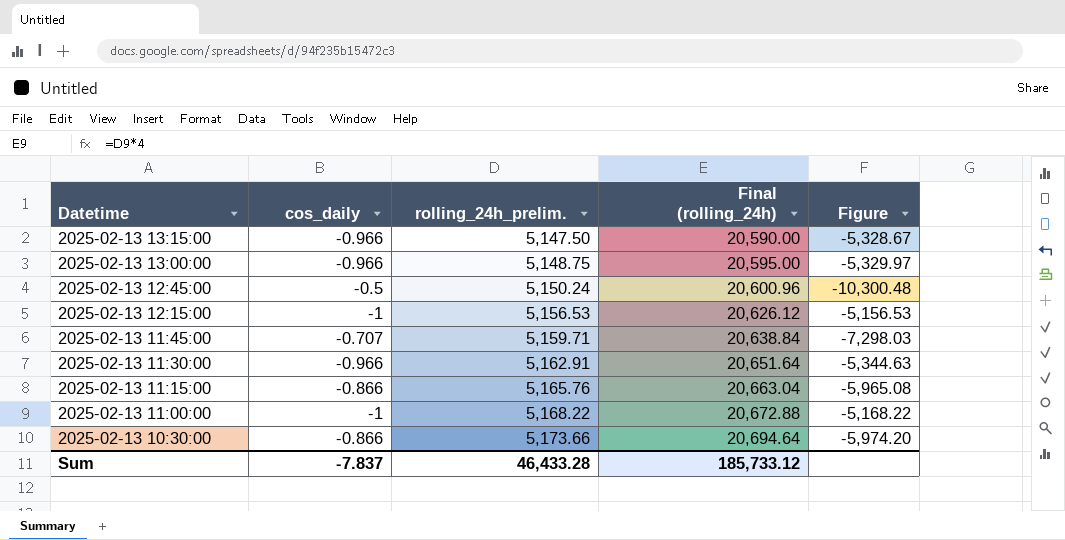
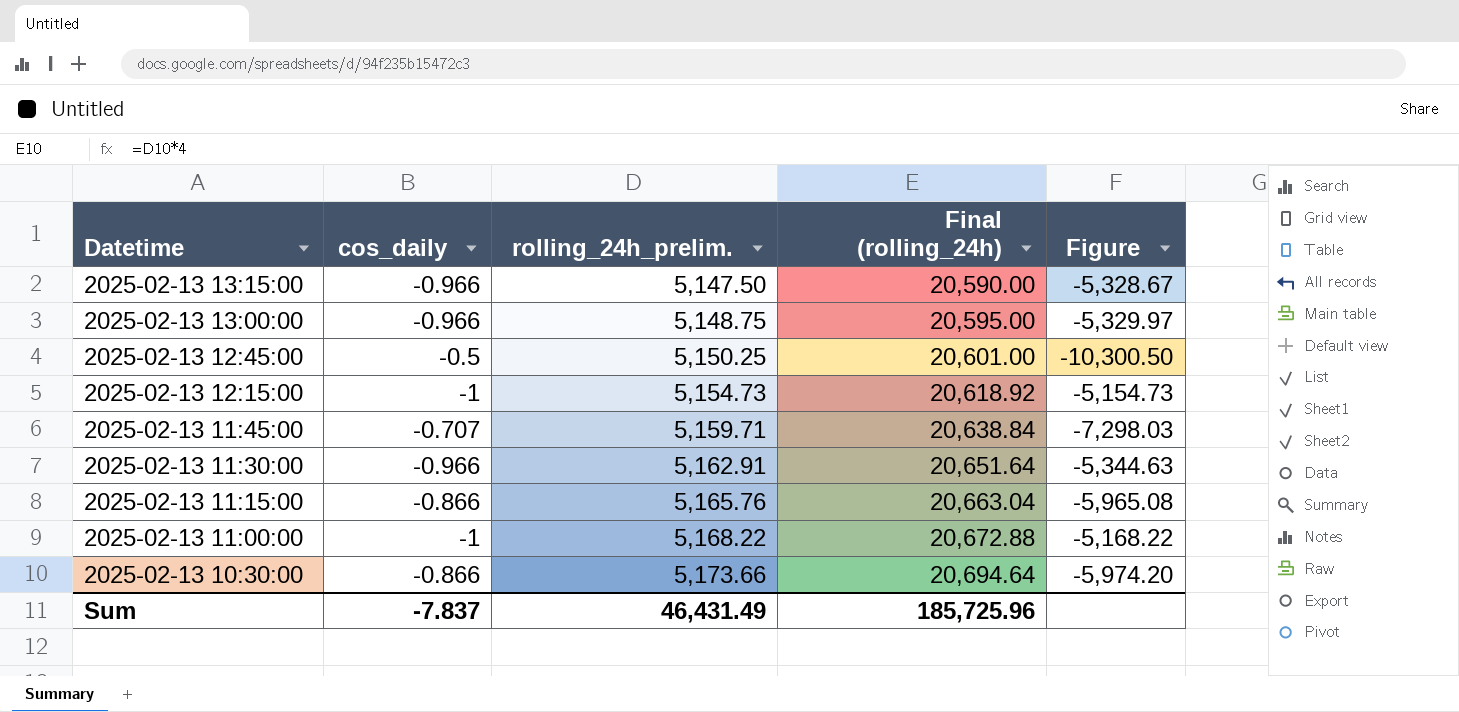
2025-02-13 12:45:00 | rolling_24h_prelim.: 5,150.24 -> 5,150.25
2025-02-13 12:45:00 | Final (rolling_24h): 20,600.96 -> 20,601.00
2025-02-13 12:45:00 | Figure: -10,300.48 -> -10,300.50
2025-02-13 12:15:00 | rolling_24h_prelim.: 5,156.53 -> 5,154.73
2025-02-13 12:15:00 | Final (rolling_24h): 20,626.12 -> 20,618.92
2025-02-13 12:15:00 | Figure: -5,156.53 -> -5,154.73
Sum | rolling_24h_prelim.: 46,433.28 -> 46,431.49
Sum | Final (rolling_24h): 185,733.12 -> 185,725.96

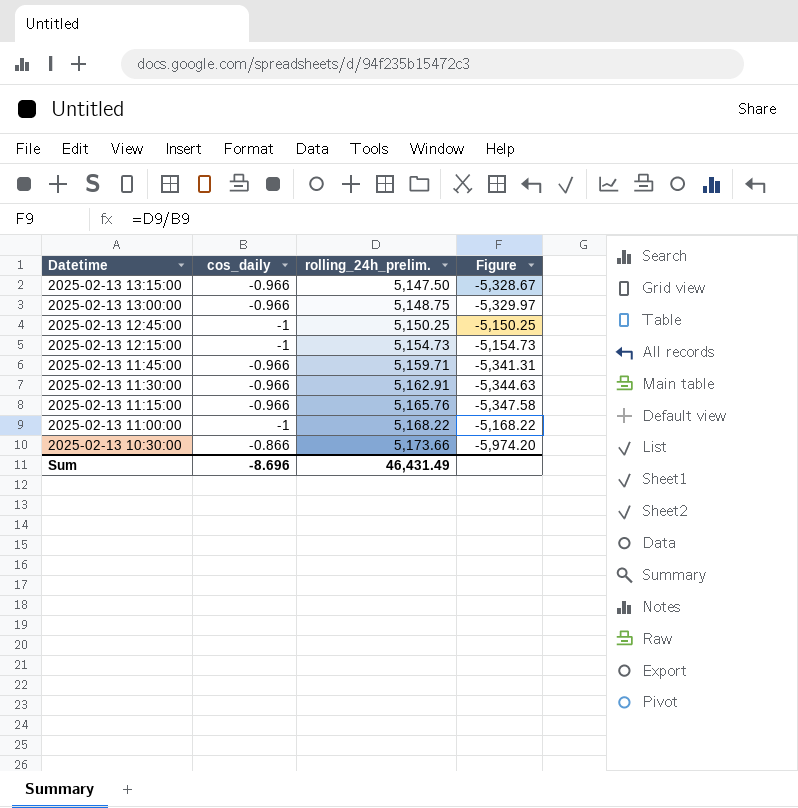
column Final (rolling_24h) | formula: [rolling_24h_prelim.] * 4 -> none
2025-02-13 12:45:00 | cos_daily: -0.5 -> -1
2025-02-13 12:45:00 | Figure: -10,300.50 -> -5,150.25
2025-02-13 11:45:00 | cos_daily: -0.707 -> -0.966
2025-02-13 11:45:00 | Figure: -7,298.03 -> -5,341.31
2025-02-13 11:15:00 | cos_daily: -0.866 -> -0.966
2025-02-13 11:15:00 | Figure: -5,965.08 -> -5,347.58
Sum | cos_daily: -7.837 -> -8.696

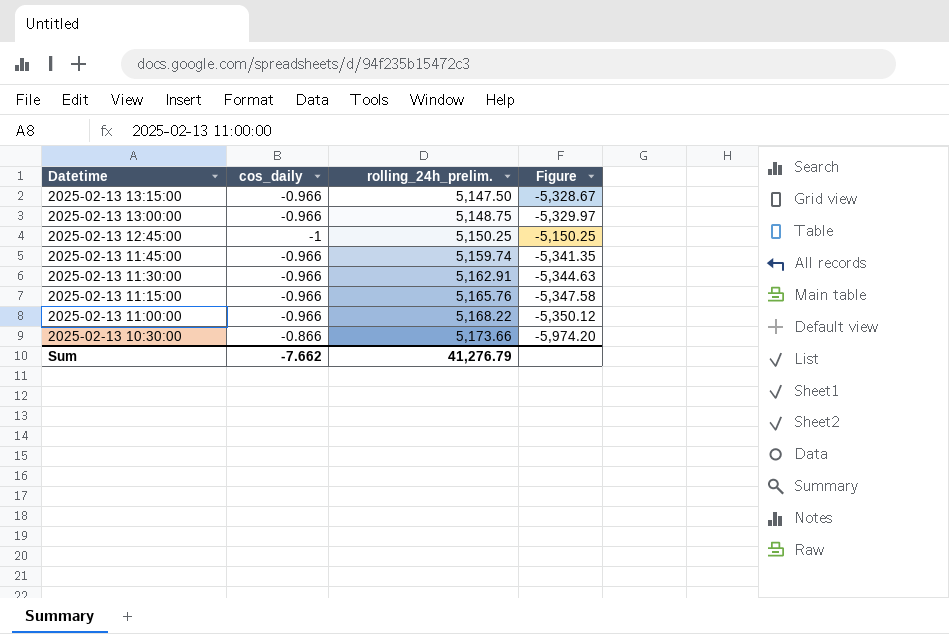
row 2025-02-13 12:15:00: -1 | 5,154.73 | -5,154.73 -> none
2025-02-13 11:45:00 | rolling_24h_prelim.: 5,159.71 -> 5,159.74
2025-02-13 11:45:00 | Figure: -5,341.31 -> -5,341.35
2025-02-13 11:00:00 | cos_daily: -1 -> -0.966
2025-02-13 11:00:00 | Figure: -5,168.22 -> -5,350.12
Sum | cos_daily: -8.696 -> -7.662
Sum | rolling_24h_prelim.: 46,431.49 -> 41,276.79

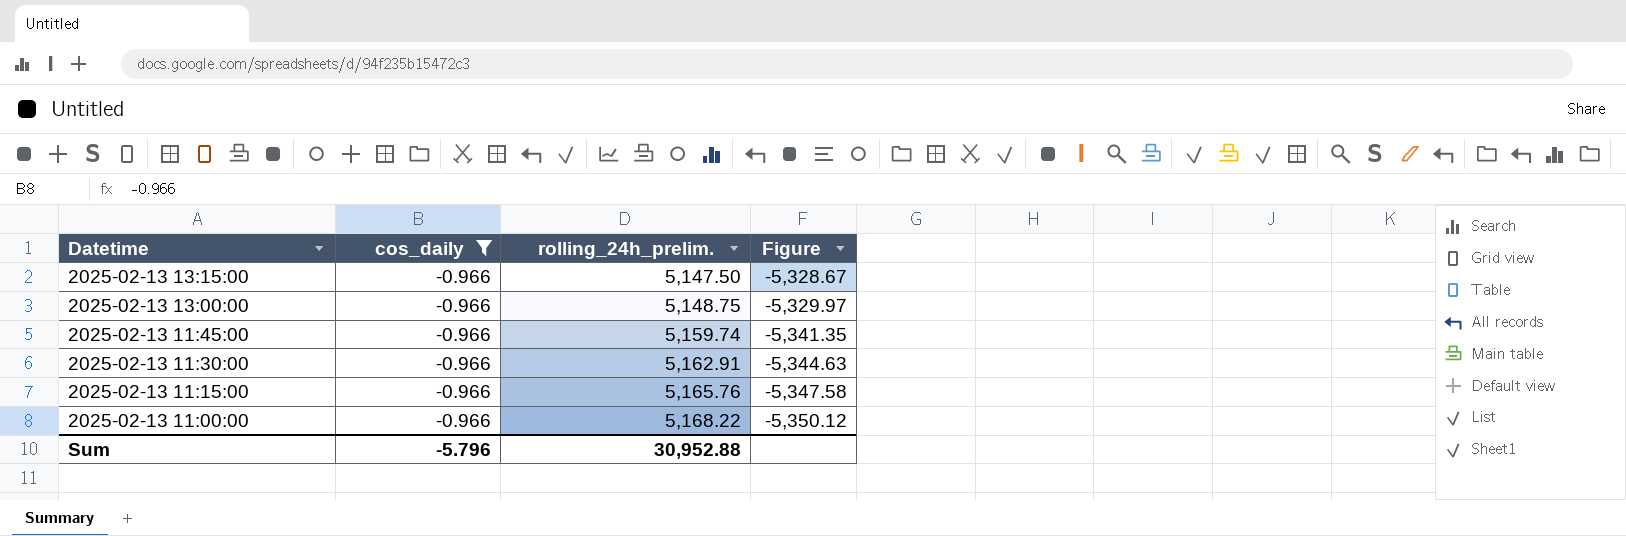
filter: none -> cos_daily = -0.966
Sum | cos_daily: -7.662 -> -5.796
Sum | rolling_24h_prelim.: 41,276.79 -> 30,952.88

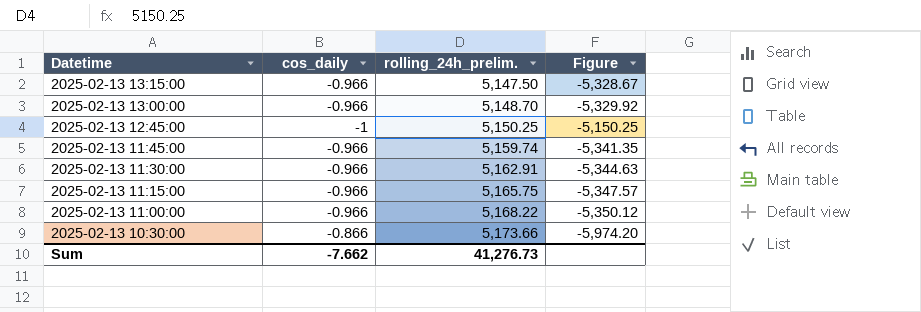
filter: cos_daily = -0.966 -> none
2025-02-13 13:00:00 | rolling_24h_prelim.: 5,148.75 -> 5,148.70
2025-02-13 13:00:00 | Figure: -5,329.97 -> -5,329.92
2025-02-13 11:15:00 | rolling_24h_prelim.: 5,165.76 -> 5,165.75
2025-02-13 11:15:00 | Figure: -5,347.58 -> -5,347.57
Sum | cos_daily: -5.796 -> -7.662
Sum | rolling_24h_prelim.: 30,952.88 -> 41,276.73

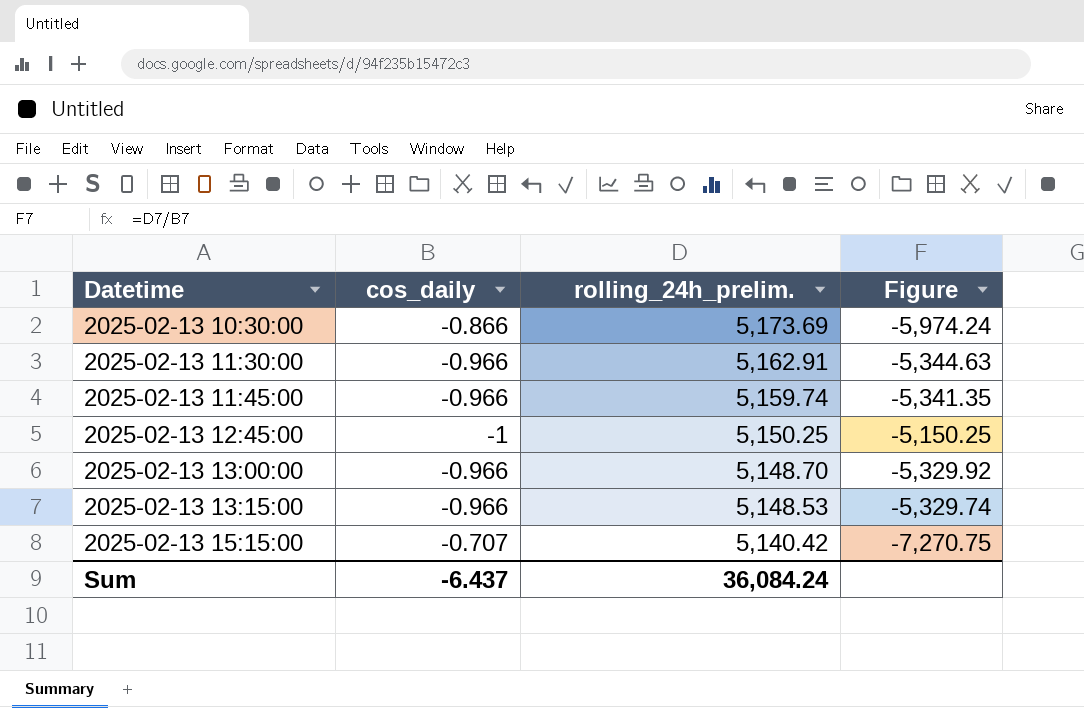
row order: Datetime descending -> Datetime ascending
row 2025-02-13 11:15:00: -0.966 | 5,165.75 | -5,347.57 -> none
row 2025-02-13 11:00:00: -0.966 | 5,168.22 | -5,350.12 -> none
2025-02-13 10:30:00 | rolling_24h_prelim.: 5,173.66 -> 5,173.69
2025-02-13 10:30:00 | Figure: -5,974.20 -> -5,974.24
2025-02-13 13:15:00 | rolling_24h_prelim.: 5,147.50 -> 5,148.53
2025-02-13 13:15:00 | Figure: -5,328.67 -> -5,329.74
row 2025-02-13 15:15:00: none -> -0.707 | 5,140.42 | -7,270.75
Sum | cos_daily: -7.662 -> -6.437
Sum | rolling_24h_prelim.: 41,276.73 -> 36,084.24

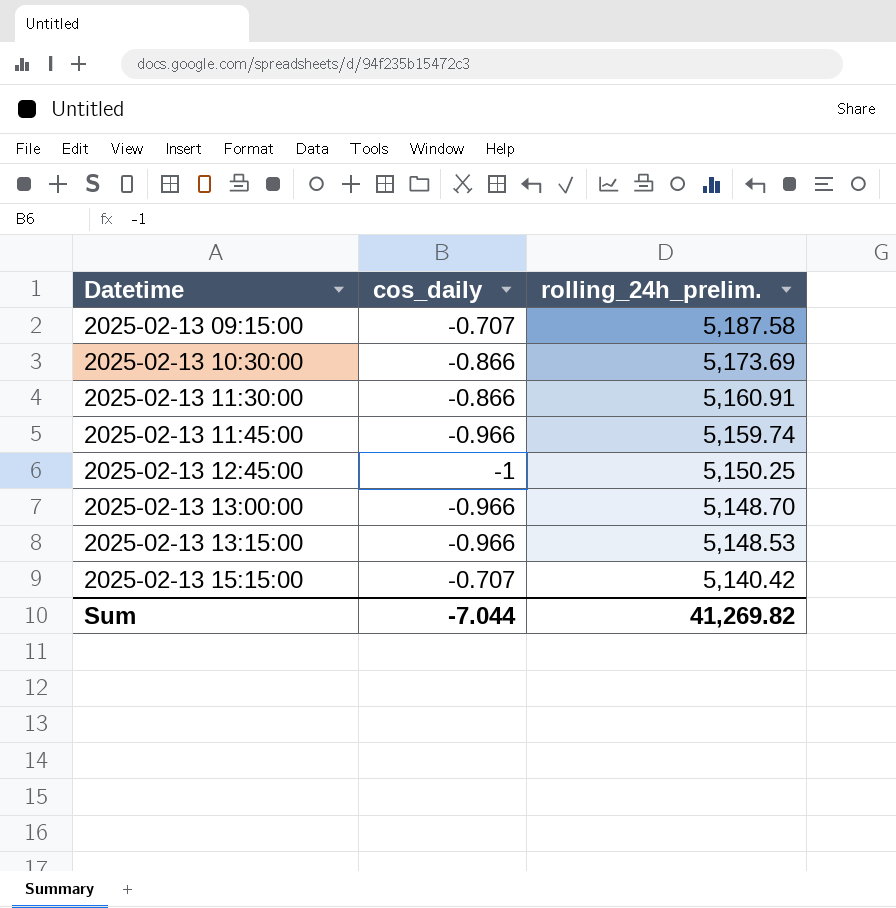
column Figure | formula: [rolling_24h_prelim.] / [cos_daily] -> none
row 2025-02-13 09:15:00: none -> -0.707 | 5,187.58
2025-02-13 11:30:00 | cos_daily: -0.966 -> -0.866
2025-02-13 11:30:00 | rolling_24h_prelim.: 5,162.91 -> 5,160.91
Sum | cos_daily: -6.437 -> -7.044
Sum | rolling_24h_prelim.: 36,084.24 -> 41,269.82

